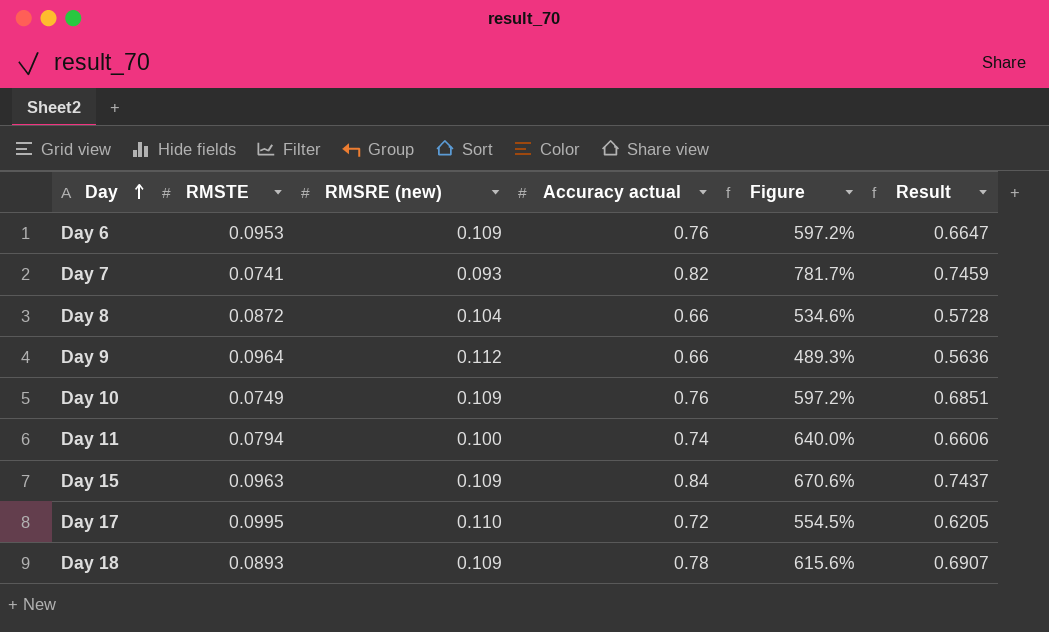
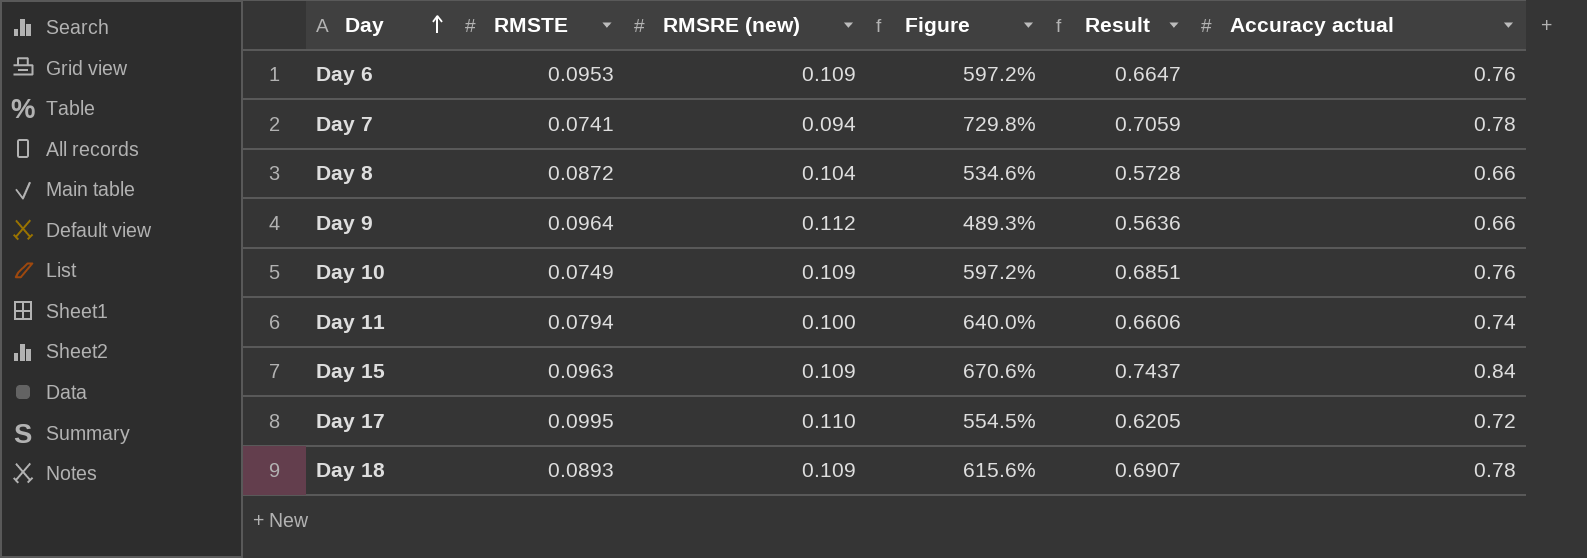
column Accuracy actual | position: 4 -> 6
Day 7 | RMSRE (new): 0.093 -> 0.094
Day 7 | Figure: 781.7% -> 729.8%
Day 7 | Result: 0.7459 -> 0.7059
Day 7 | Accuracy actual: 0.82 -> 0.78

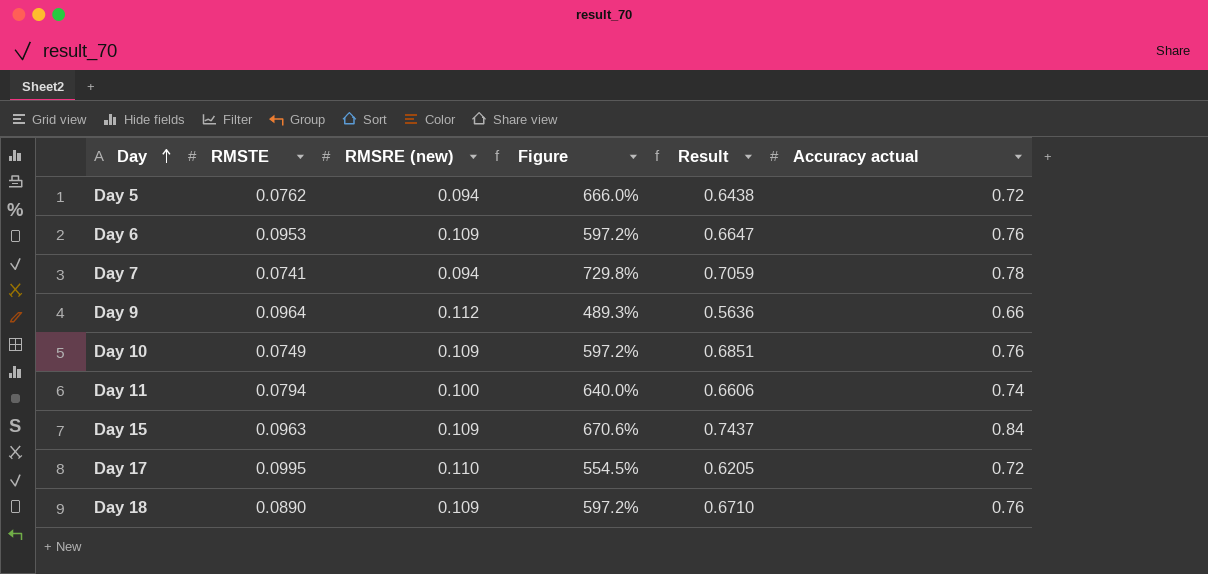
row Day 8: 0.0872 | 0.104 | 534.6% | 0.5728 | 0.66 -> none
row Day 5: none -> 0.0762 | 0.094 | 666.0% | 0.6438 | 0.72
Day 18 | RMSTE: 0.0893 -> 0.0890
Day 18 | Figure: 615.6% -> 597.2%
Day 18 | Result: 0.6907 -> 0.6710
Day 18 | Accuracy actual: 0.78 -> 0.76

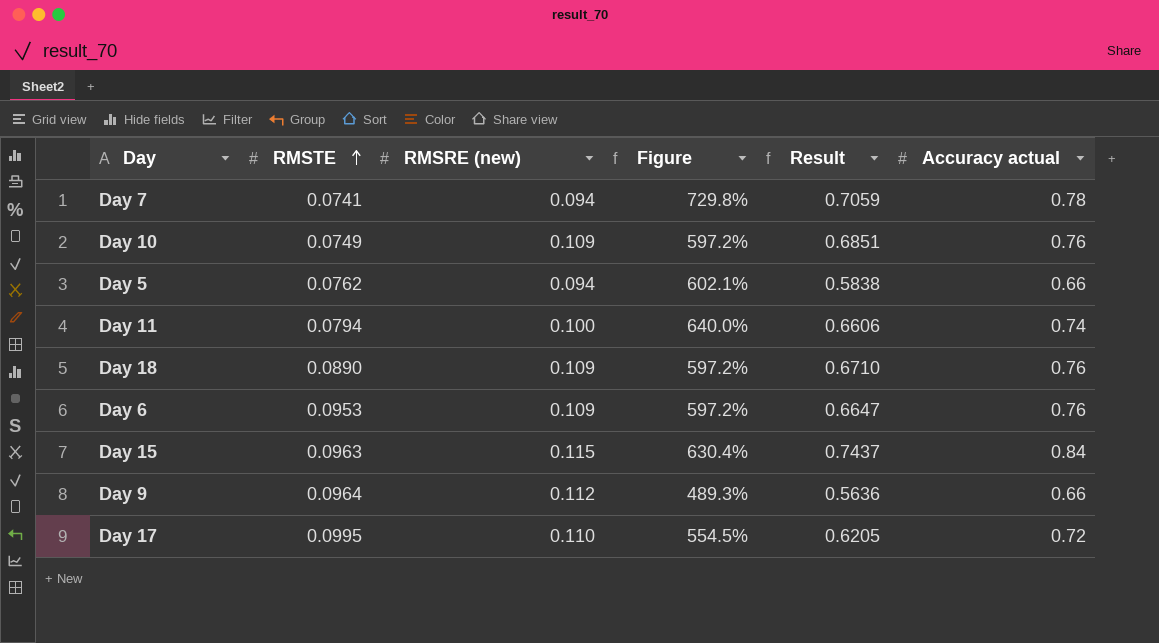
row order: Day ascending -> RMSTE ascending
Day 5 | Figure: 666.0% -> 602.1%
Day 5 | Result: 0.6438 -> 0.5838
Day 5 | Accuracy actual: 0.72 -> 0.66
Day 15 | RMSRE (new): 0.109 -> 0.115
Day 15 | Figure: 670.6% -> 630.4%

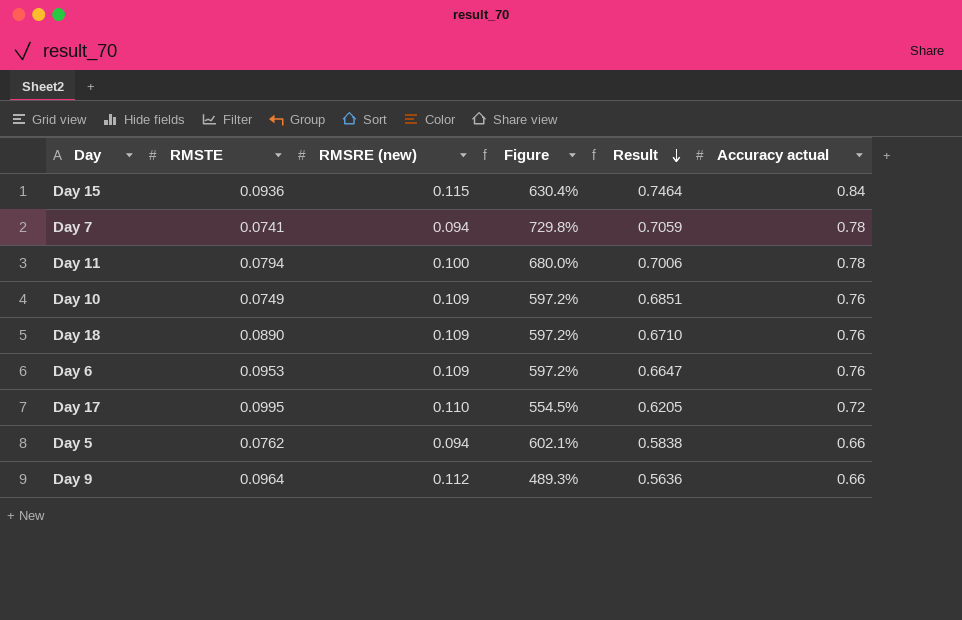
row order: RMSTE ascending -> Result descending
Day 15 | RMSTE: 0.0963 -> 0.0936
Day 15 | Result: 0.7437 -> 0.7464
Day 11 | Figure: 640.0% -> 680.0%
Day 11 | Result: 0.6606 -> 0.7006
Day 11 | Accuracy actual: 0.74 -> 0.78

